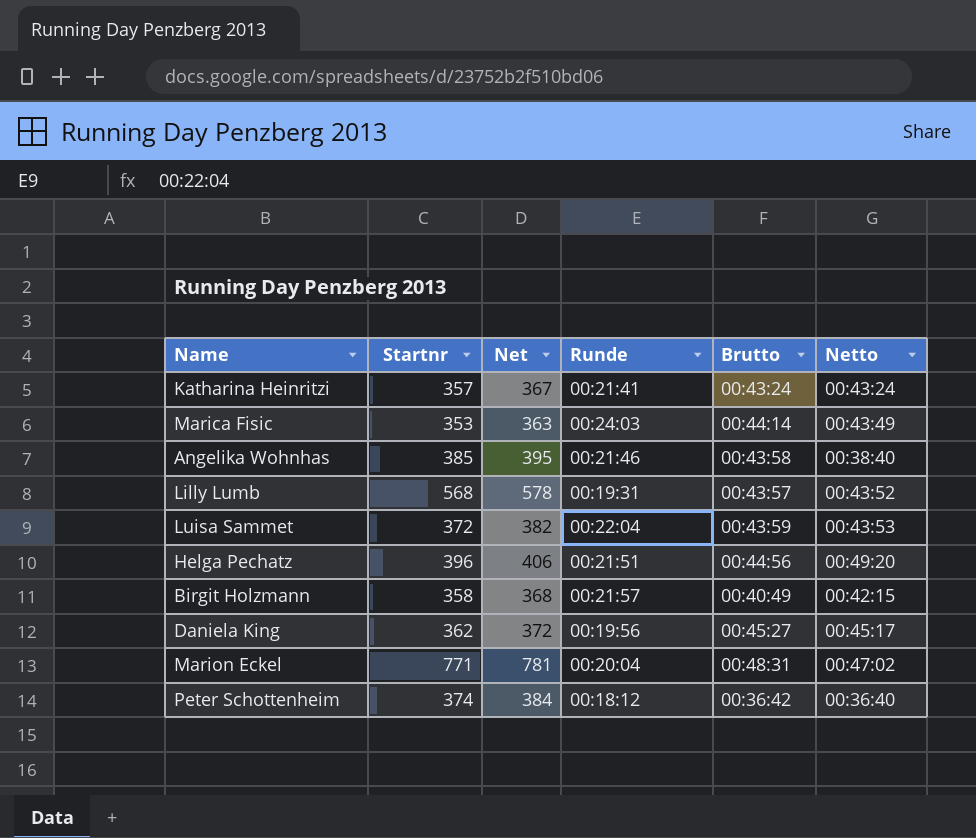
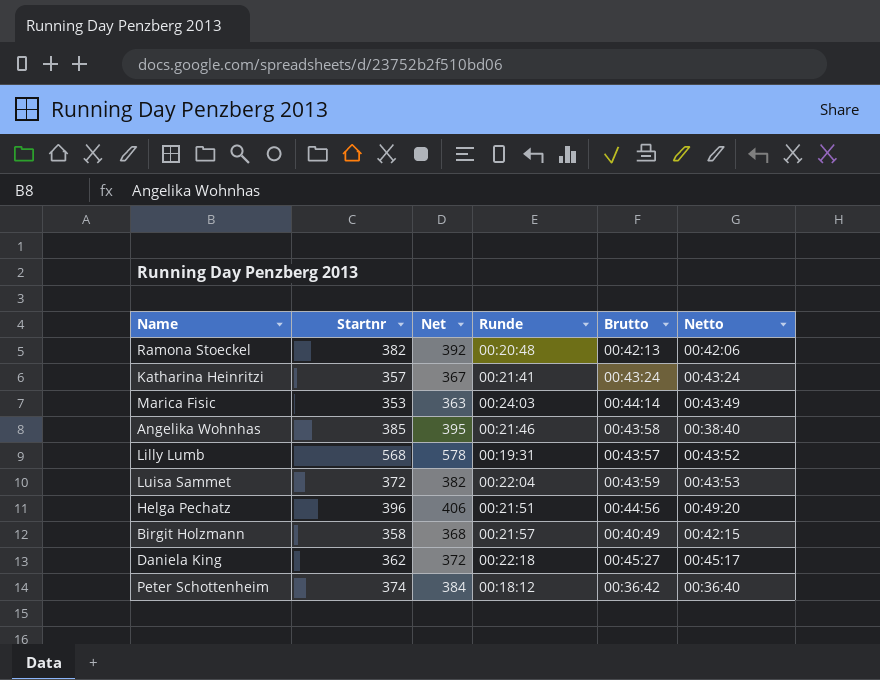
row Marion Eckel: 771 | 781 | 00:20:04 | 00:48:31 | 00:47:02 -> none
row Ramona Stoeckel: none -> 382 | 392 | 00:20:48 | 00:42:13 | 00:42:06
Daniela King | Runde: 00:19:56 -> 00:22:18

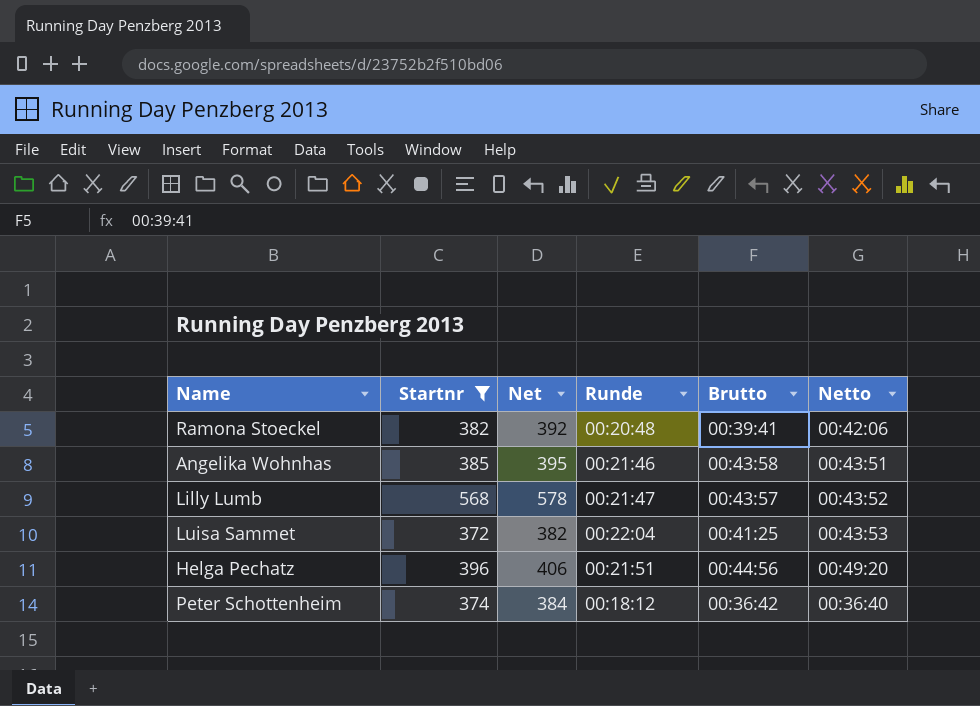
filter: none -> Startnr >= 372
Ramona Stoeckel | Brutto: 00:42:13 -> 00:39:41
Angelika Wohnhas | Netto: 00:38:40 -> 00:43:51
Lilly Lumb | Runde: 00:19:31 -> 00:21:47
Luisa Sammet | Brutto: 00:43:59 -> 00:41:25

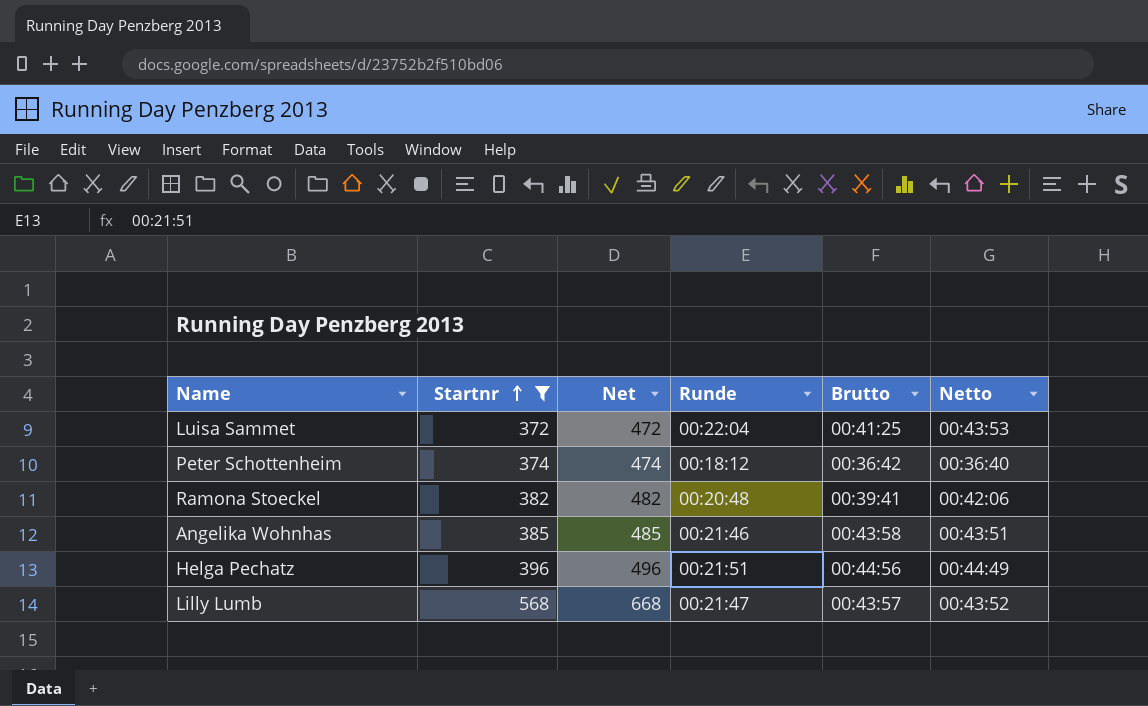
row order: none -> Startnr ascending
column Net | formula: [Startnr] + 10 -> [Startnr] + 100
Helga Pechatz | Netto: 00:49:20 -> 00:44:49

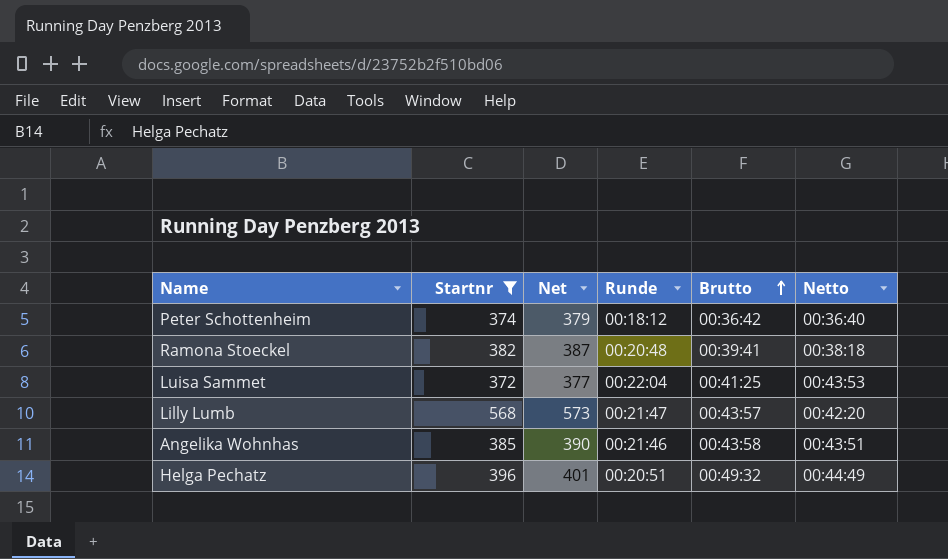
row order: Startnr ascending -> Brutto ascending
column Net | formula: [Startnr] + 100 -> [Startnr] + 5
Ramona Stoeckel | Netto: 00:42:06 -> 00:38:18
Lilly Lumb | Netto: 00:43:52 -> 00:42:20
Helga Pechatz | Runde: 00:21:51 -> 00:20:51
Helga Pechatz | Brutto: 00:44:56 -> 00:49:32

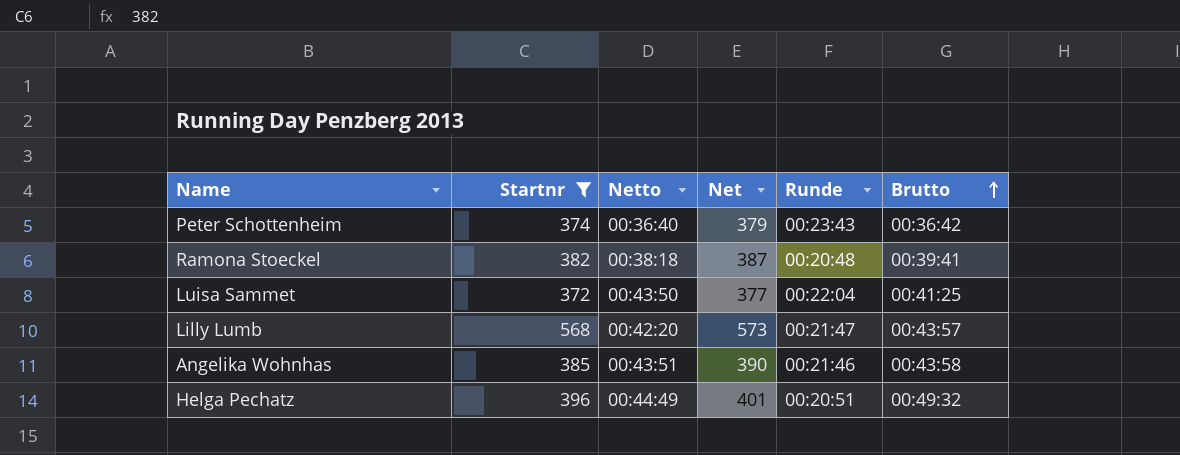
column Netto | position: 6 -> 3
Peter Schottenheim | Runde: 00:18:12 -> 00:23:43
Luisa Sammet | Netto: 00:43:53 -> 00:43:50

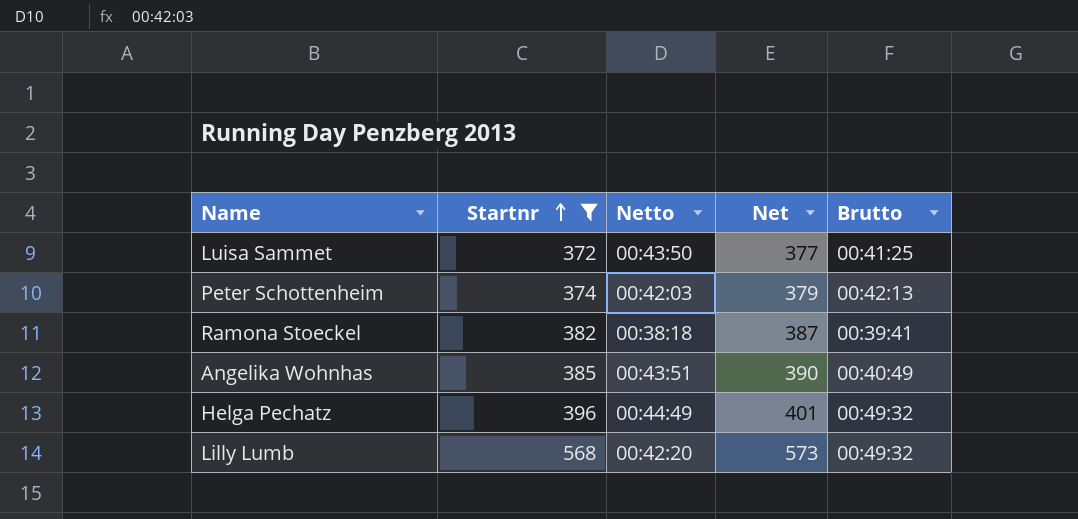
row order: Brutto ascending -> Startnr ascending
column Runde | position: 5 -> none
Peter Schottenheim | Netto: 00:36:40 -> 00:42:03
Peter Schottenheim | Brutto: 00:36:42 -> 00:42:13
Angelika Wohnhas | Brutto: 00:43:58 -> 00:40:49
Lilly Lumb | Brutto: 00:43:57 -> 00:49:32

